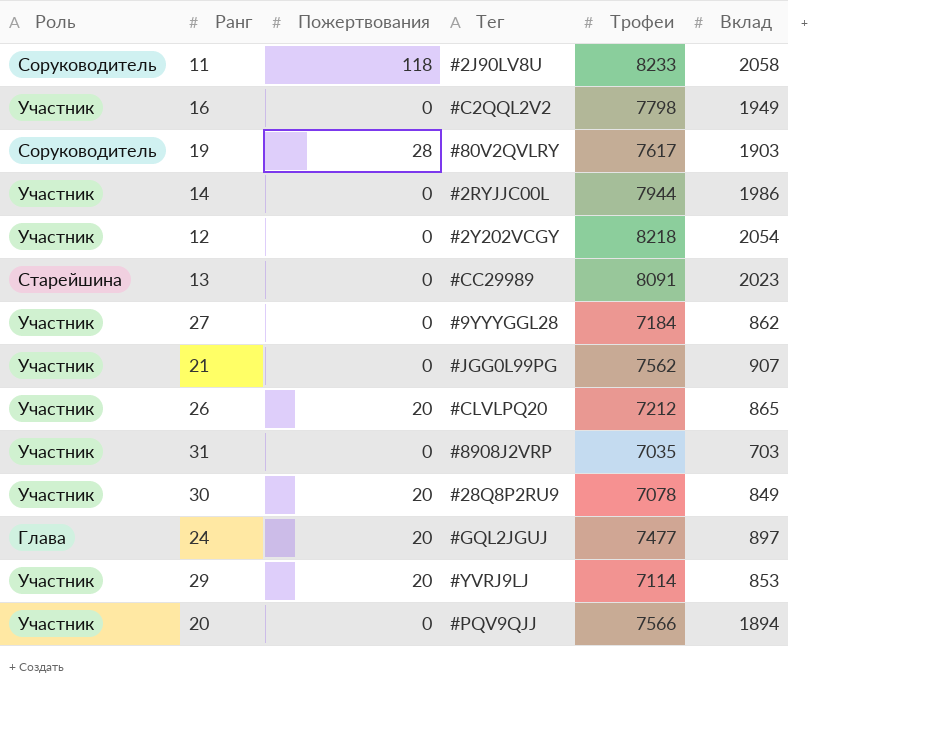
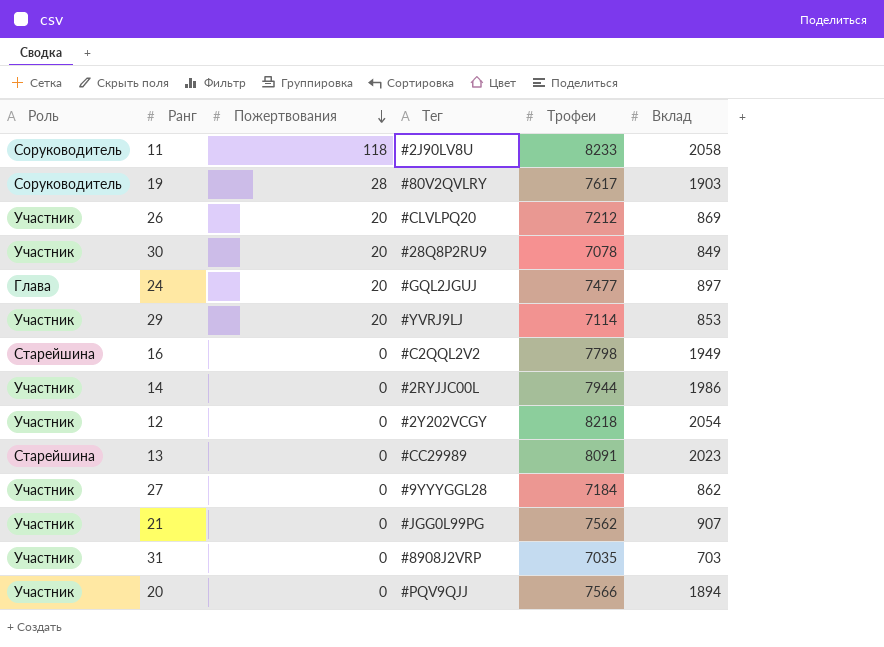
row order: none -> Пожертвования descending
26 | Вклад: 865 -> 869
16 | Роль: Участник -> Старейшина

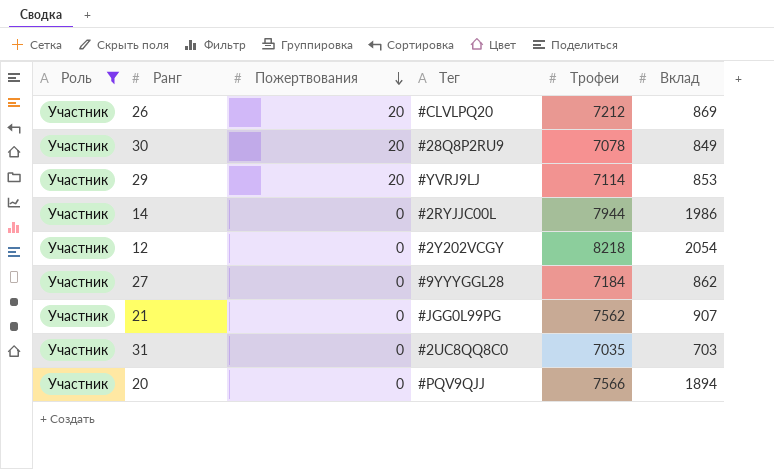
filter: none -> Роль = Участник
31 | Тег: #8908J2VRP -> #2UC8QQ8C0

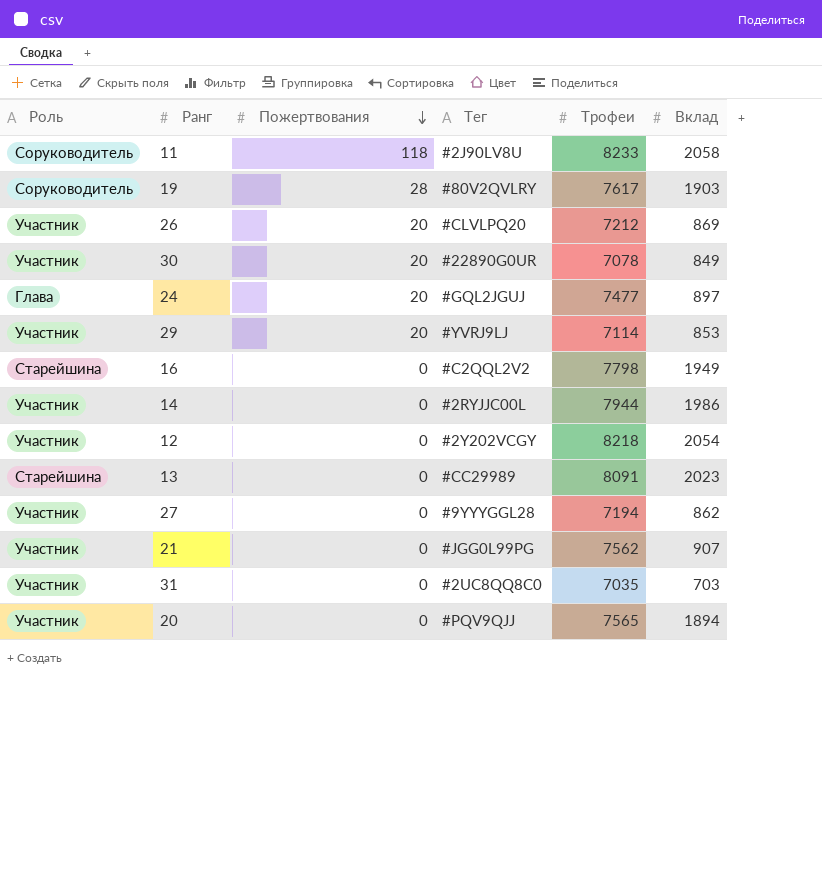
filter: Роль = Участник -> none
30 | Тег: #28Q8P2RU9 -> #22890G0UR
27 | Трофеи: 7184 -> 7194
20 | Трофеи: 7566 -> 7565

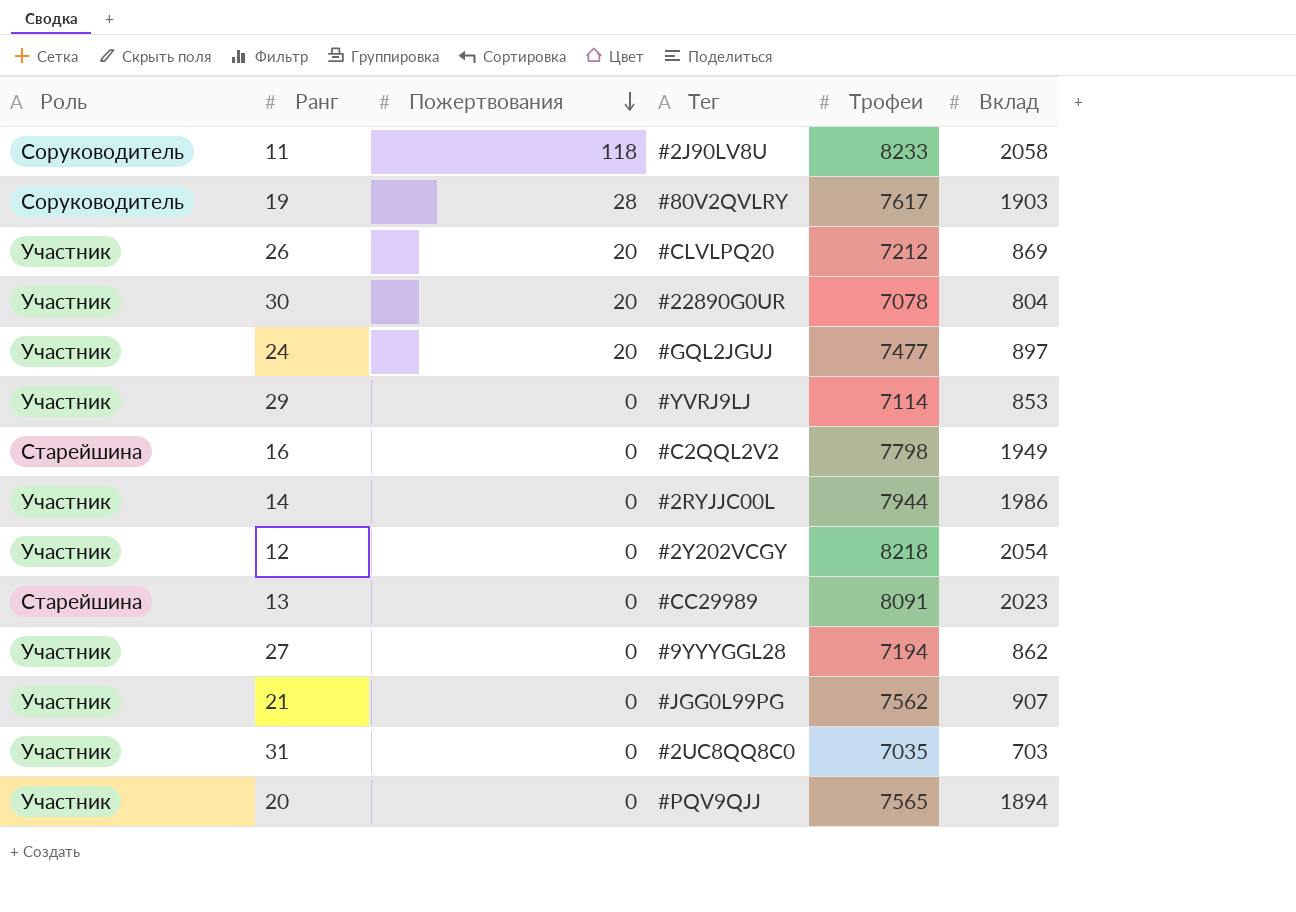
30 | Вклад: 849 -> 804
24 | Роль: Глава -> Участник
29 | Пожертвования: 20 -> 0

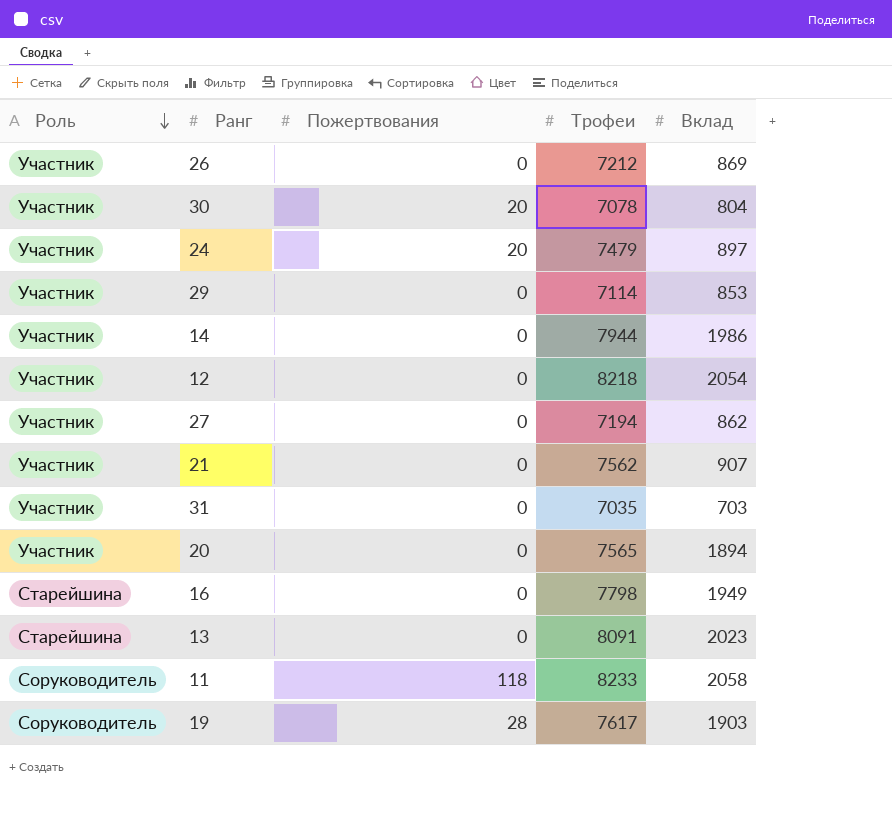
row order: Пожертвования descending -> Роль descending
column Тег | position: 4 -> none
26 | Пожертвования: 20 -> 0
24 | Трофеи: 7477 -> 7479

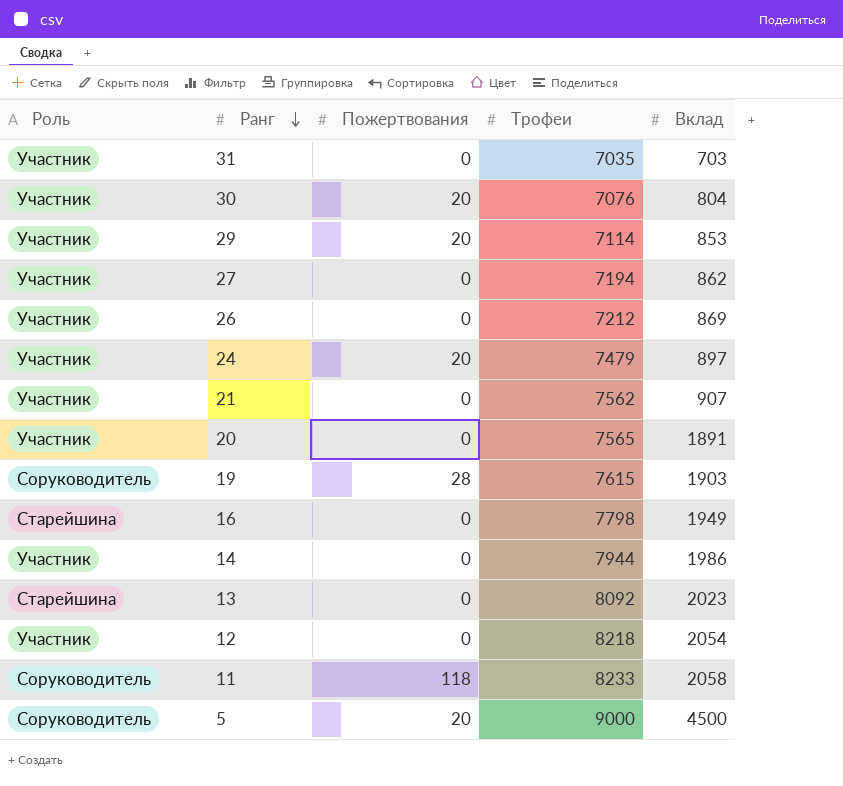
row order: Роль descending -> Ранг descending
30 | Трофеи: 7078 -> 7076
29 | Пожертвования: 0 -> 20
20 | Вклад: 1894 -> 1891
19 | Трофеи: 7617 -> 7615
13 | Трофеи: 8091 -> 8092
row 5: none -> Соруководитель | 20 | 9000 | 4500

